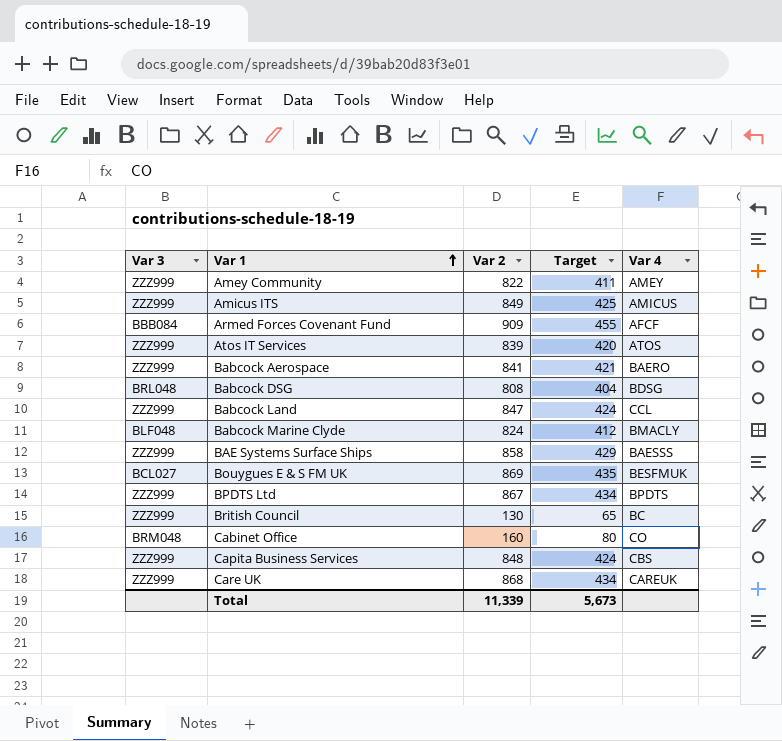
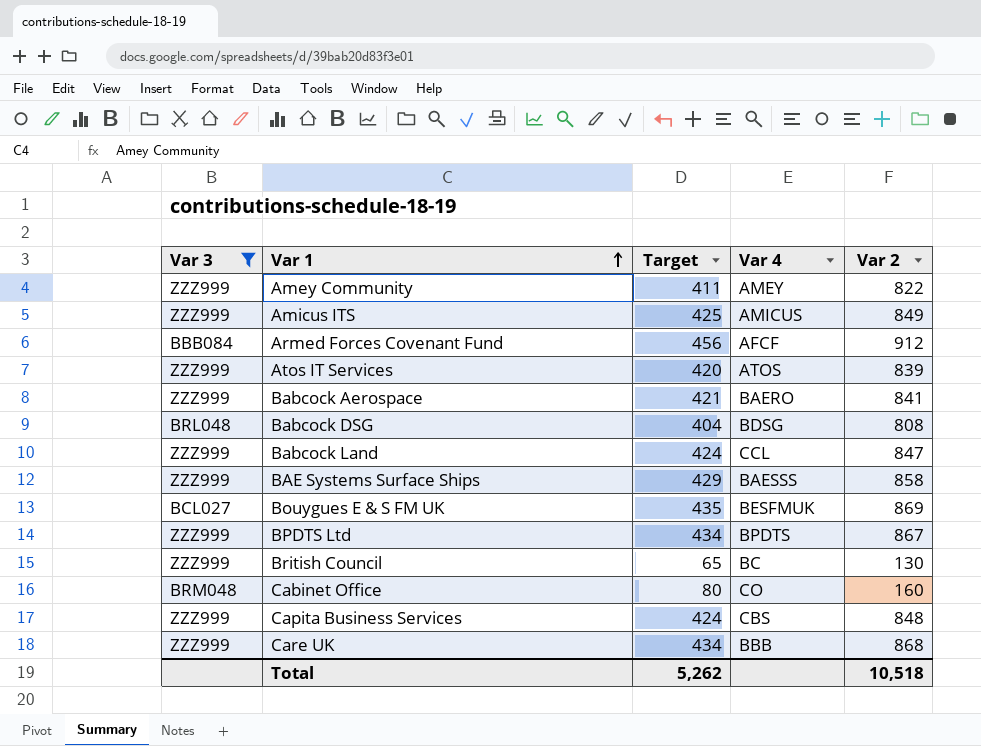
filter: none -> Var 3 != BLF048
column Var 2 | position: 3 -> 5
Armed Forces Covenant Fund | Target: 455 -> 456
Armed Forces Covenant Fund | Var 2: 909 -> 912
Care UK | Var 4: CAREUK -> BBB
Total | Target: 5,673 -> 5,262
Total | Var 2: 11,339 -> 10,518

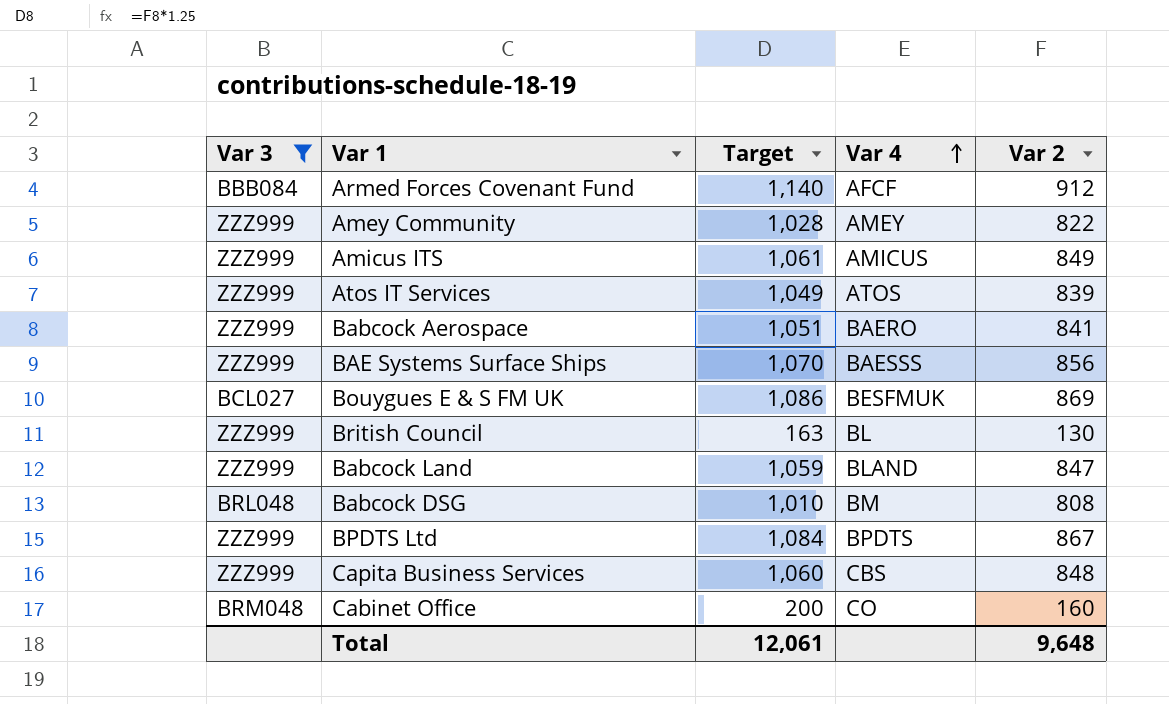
row order: Var 1 ascending -> Var 4 ascending
column Target | formula: [Var 2] * 0.5 -> [Var 2] * 1.25
row Care UK: ZZZ999 | 434 | BBB | 868 -> none
BAE Systems Surface Ships | Var 2: 858 -> 856
British Council | Var 4: BC -> BL
Babcock Land | Var 4: CCL -> BLAND
Babcock DSG | Var 4: BDSG -> BM
Total | Target: 5,262 -> 12,061
Total | Var 2: 10,518 -> 9,648

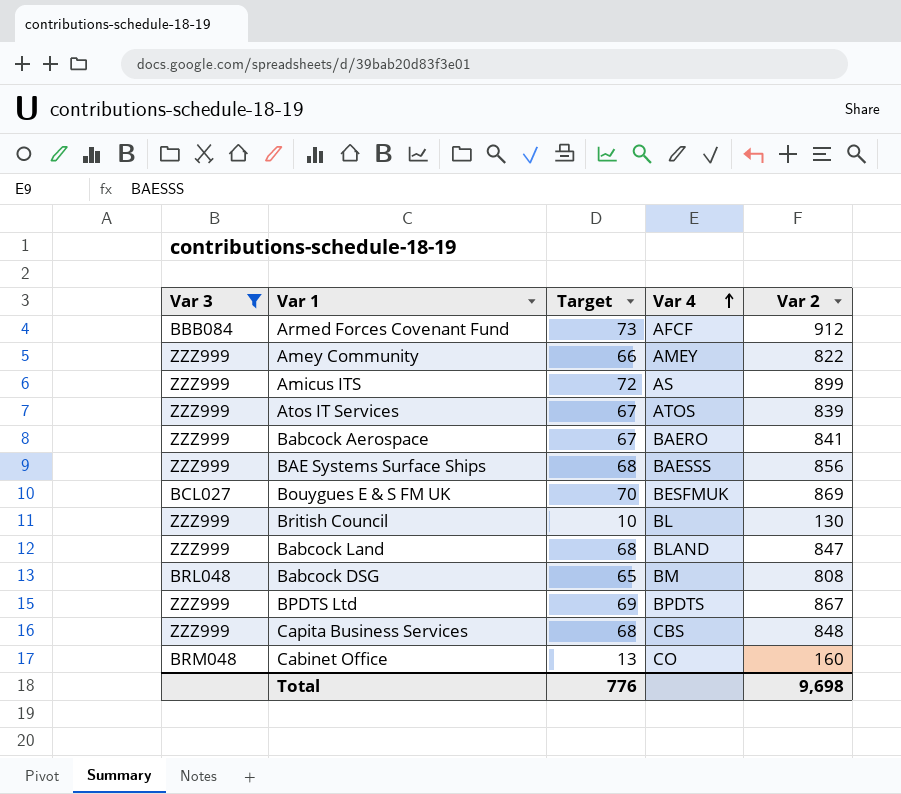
column Target | formula: [Var 2] * 1.25 -> [Var 2] * 0.08
Amicus ITS | Var 4: AMICUS -> AS
Amicus ITS | Var 2: 849 -> 899
Total | Target: 12,061 -> 776
Total | Var 2: 9,648 -> 9,698

